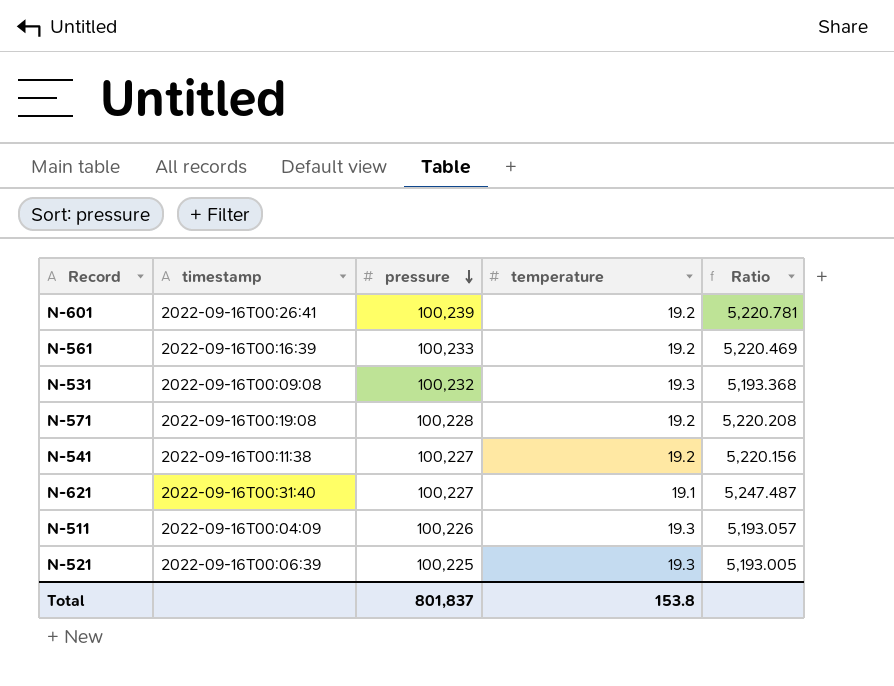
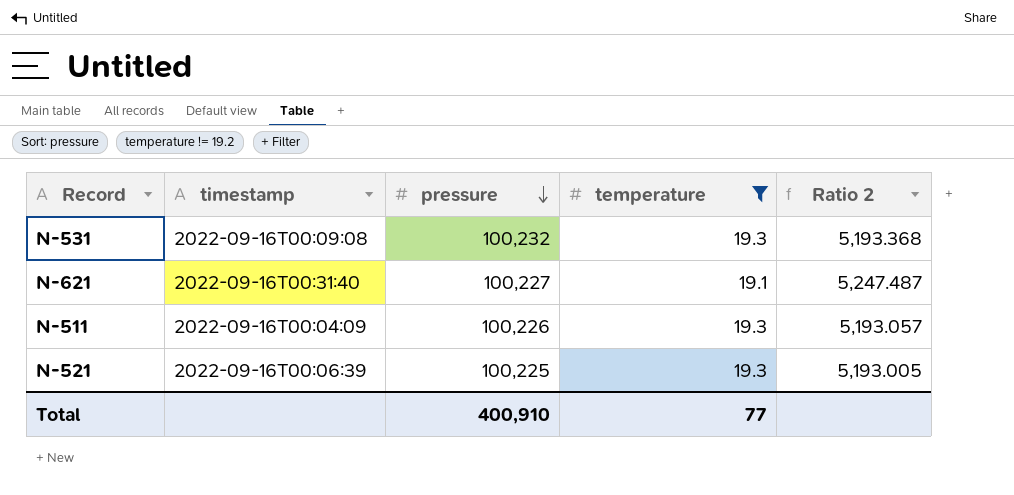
filter: none -> temperature != 19.2
column name: Ratio -> Ratio 2
Total | pressure: 801,837 -> 400,910
Total | temperature: 153.8 -> 77

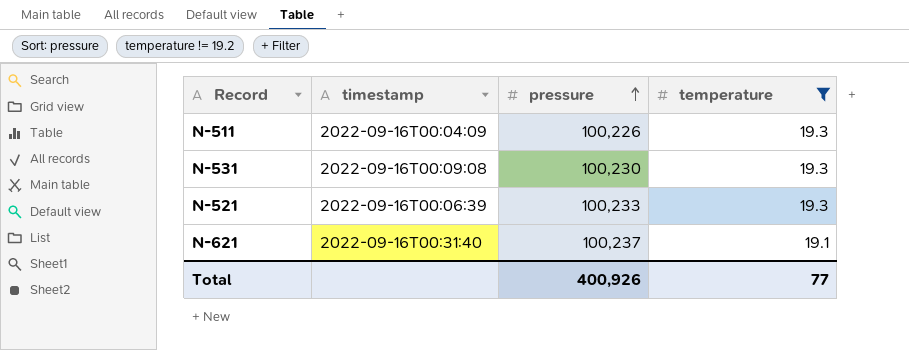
row order: pressure descending -> pressure ascending
column Ratio 2 | formula: [pressure] / [temperature] -> none
N-531 | pressure: 100,232 -> 100,230
N-521 | pressure: 100,225 -> 100,233
N-621 | pressure: 100,227 -> 100,237
Total | pressure: 400,910 -> 400,926

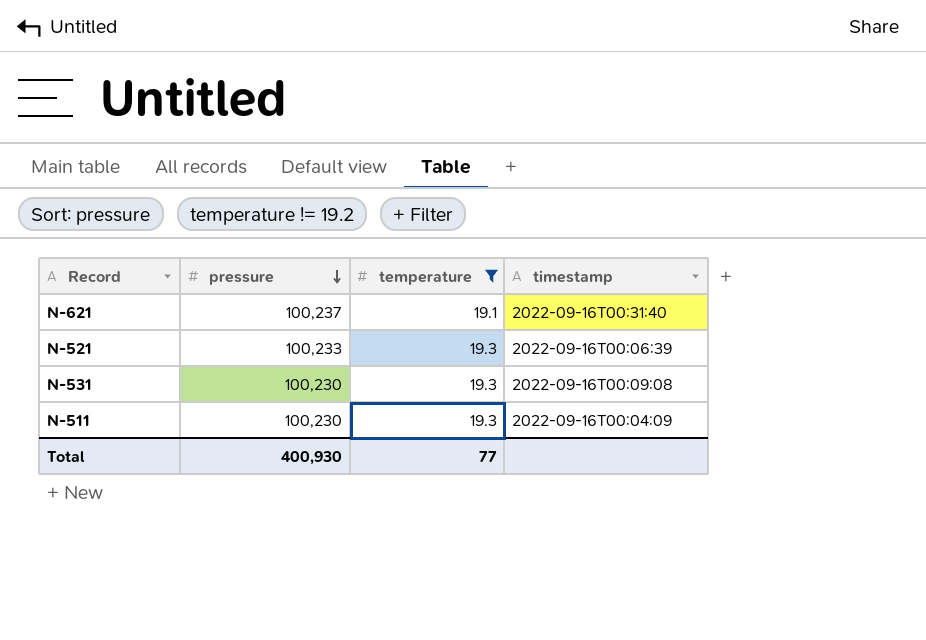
row order: pressure ascending -> pressure descending
column timestamp | position: 2 -> 4
N-511 | pressure: 100,226 -> 100,230
Total | pressure: 400,926 -> 400,930

